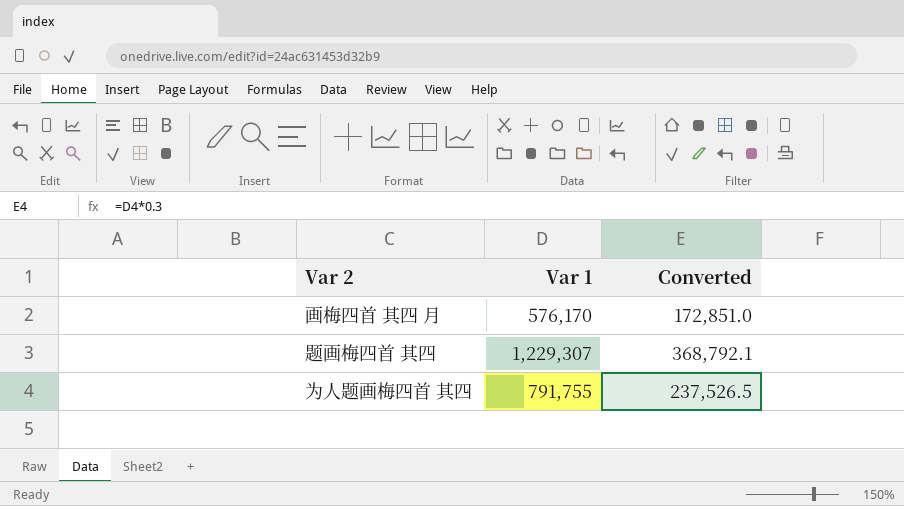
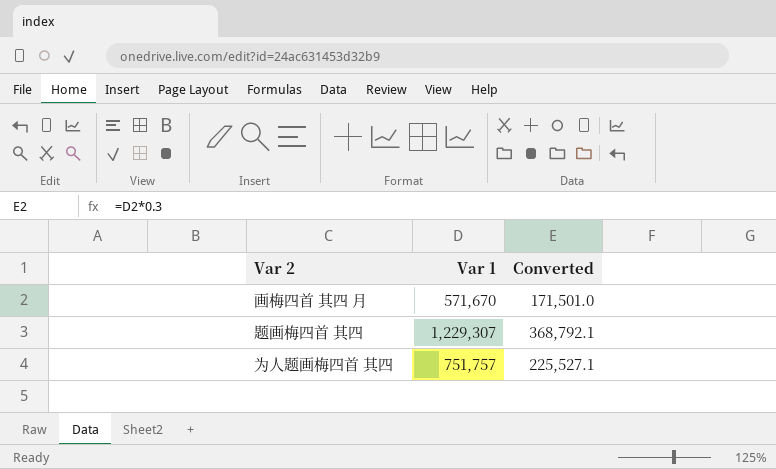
画梅四首 其四 月 | Var 1: 576,170 -> 571,670
画梅四首 其四 月 | Converted: 172,851.0 -> 171,501.0
为人题画梅四首 其四 | Var 1: 791,755 -> 751,757
为人题画梅四首 其四 | Converted: 237,526.5 -> 225,527.1

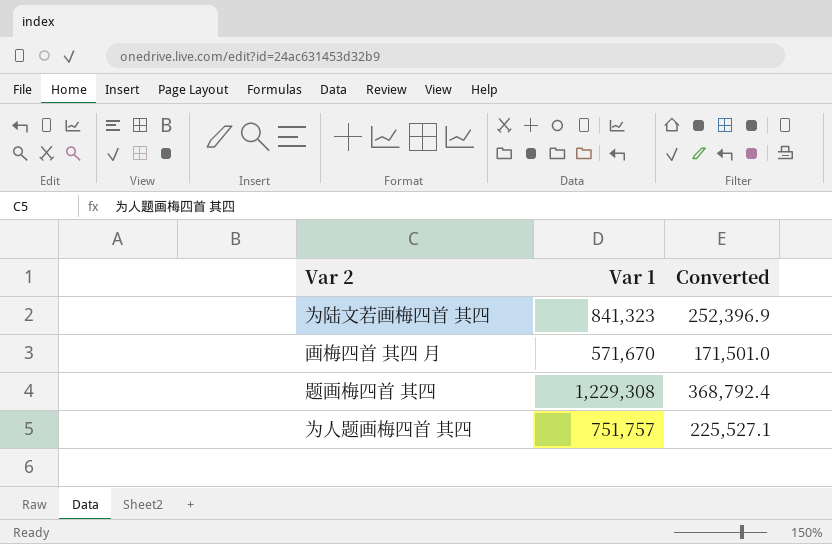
row 为陆文若画梅四首 其四: none -> 841,323 | 252,396.9
题画梅四首 其四 | Var 1: 1,229,307 -> 1,229,308
题画梅四首 其四 | Converted: 368,792.1 -> 368,792.4

